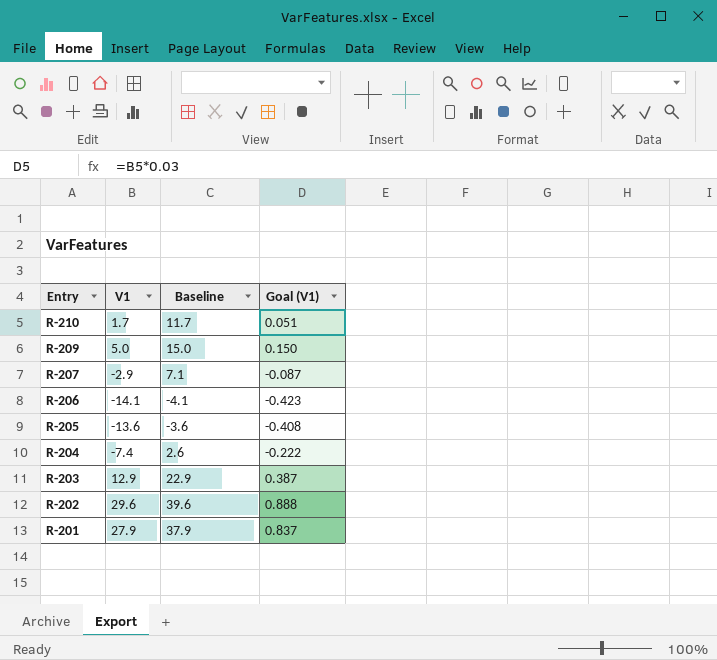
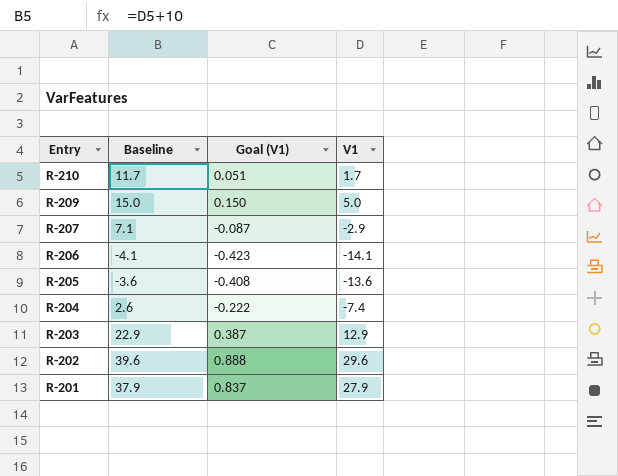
column V1 | position: 2 -> 4

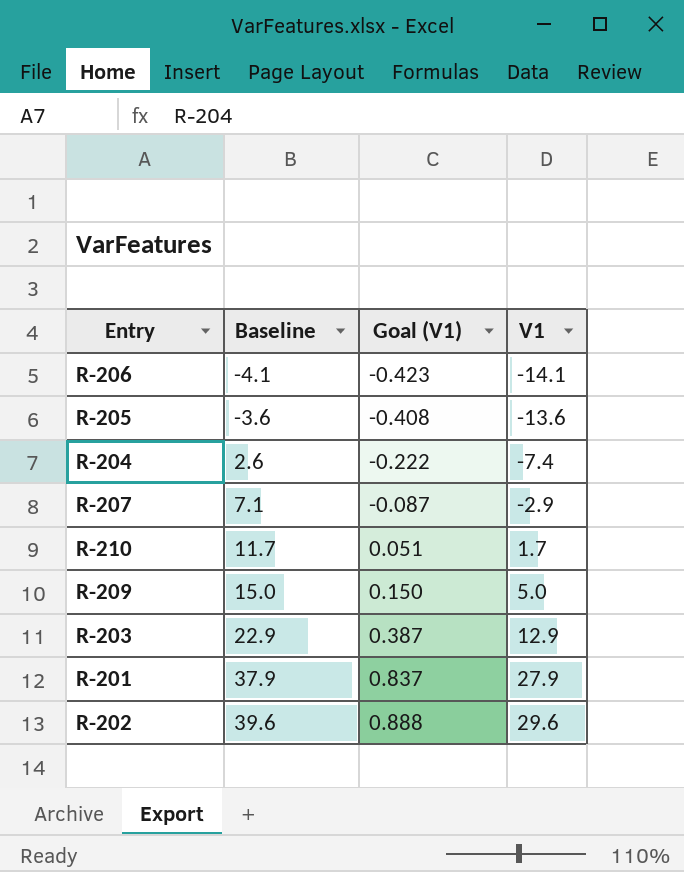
row order: Entry descending -> Baseline ascending

